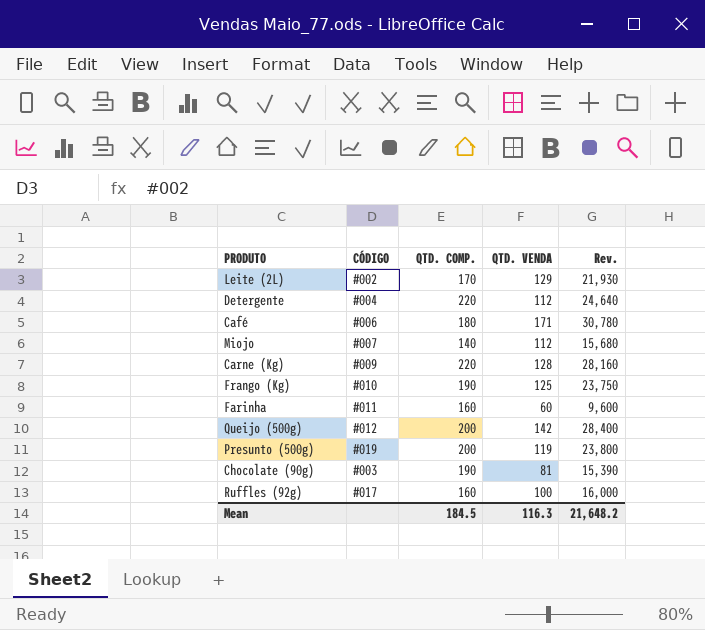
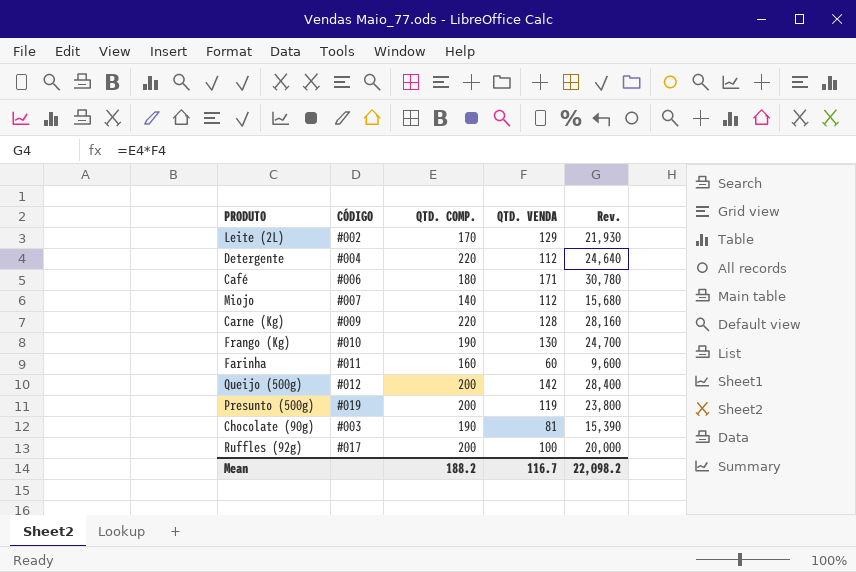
Frango (Kg) | QTD. VENDA: 125 -> 130
Frango (Kg) | Rev.: 23,750 -> 24,700
Ruffles (92g) | QTD. COMP.: 160 -> 200
Ruffles (92g) | Rev.: 16,000 -> 20,000
Mean | QTD. COMP.: 184.5 -> 188.2
Mean | QTD. VENDA: 116.3 -> 116.7
Mean | Rev.: 21,648.2 -> 22,098.2

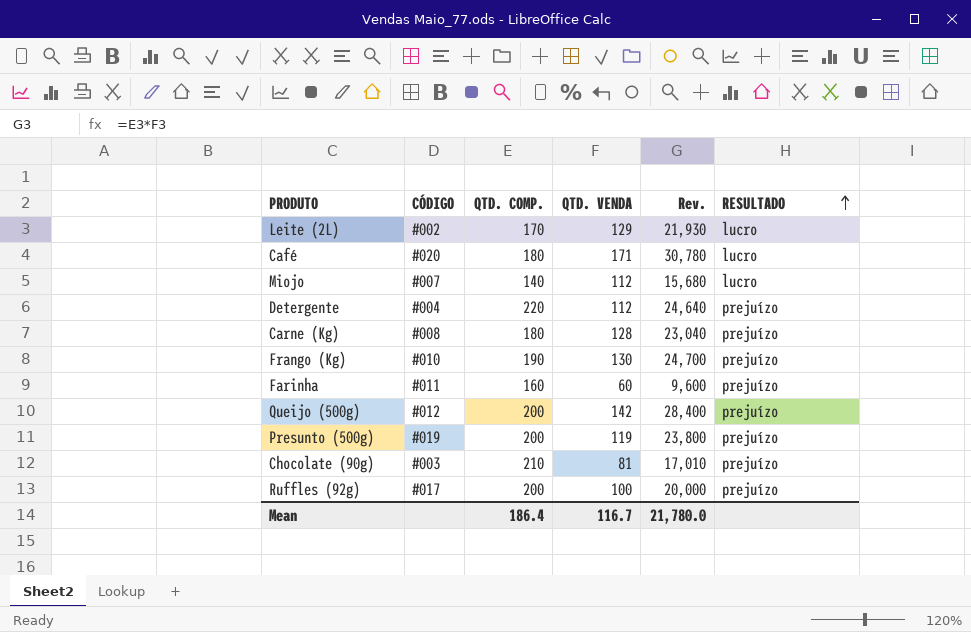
row order: none -> RESULTADO ascending
column RESULTADO | position: none -> 6
Café | CÓDIGO: #006 -> #020
Carne (Kg) | CÓDIGO: #009 -> #008
Carne (Kg) | QTD. COMP.: 220 -> 180
Carne (Kg) | Rev.: 28,160 -> 23,040
Chocolate (90g) | QTD. COMP.: 190 -> 210
Chocolate (90g) | Rev.: 15,390 -> 17,010
Mean | QTD. COMP.: 188.2 -> 186.4
Mean | Rev.: 22,098.2 -> 21,780.0

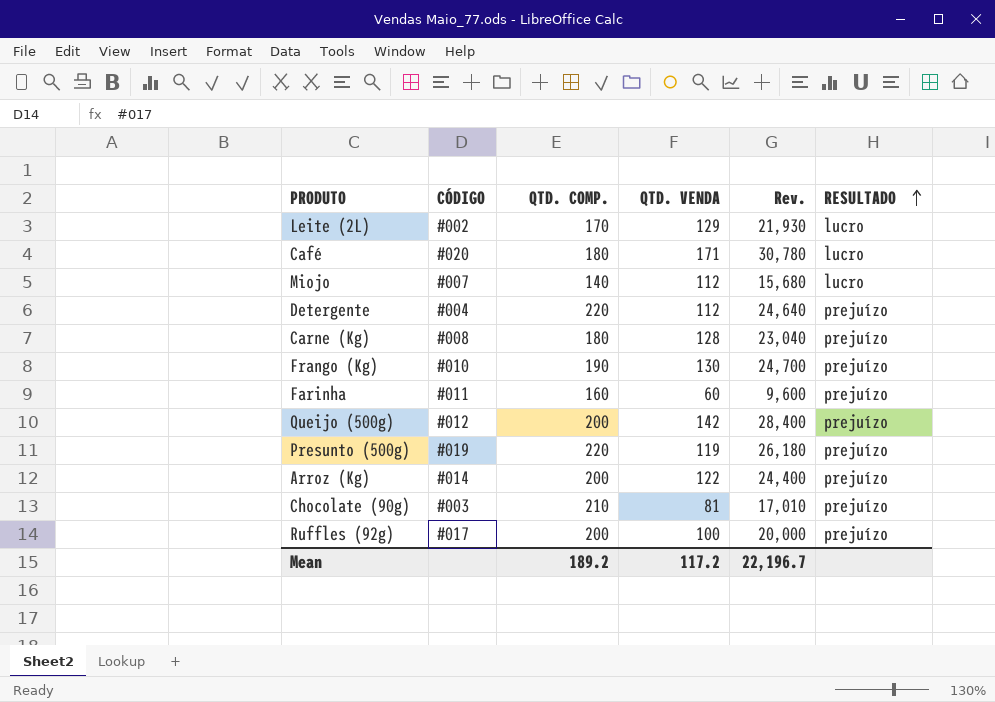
Presunto (500g) | QTD. COMP.: 200 -> 220
Presunto (500g) | Rev.: 23,800 -> 26,180
row Arroz (Kg): none -> #014 | 200 | 122 | 24,400 | prejuízo
Mean | QTD. COMP.: 186.4 -> 189.2
Mean | QTD. VENDA: 116.7 -> 117.2
Mean | Rev.: 21,780.0 -> 22,196.7

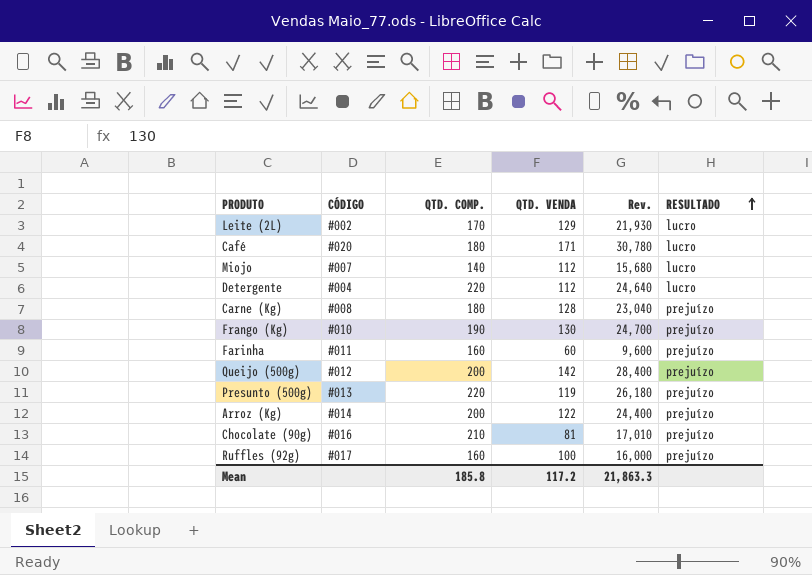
Detergente | RESULTADO: prejuízo -> lucro
Presunto (500g) | CÓDIGO: #019 -> #013
Chocolate (90g) | CÓDIGO: #003 -> #016
Ruffles (92g) | QTD. COMP.: 200 -> 160
Ruffles (92g) | Rev.: 20,000 -> 16,000
Mean | QTD. COMP.: 189.2 -> 185.8
Mean | Rev.: 22,196.7 -> 21,863.3

